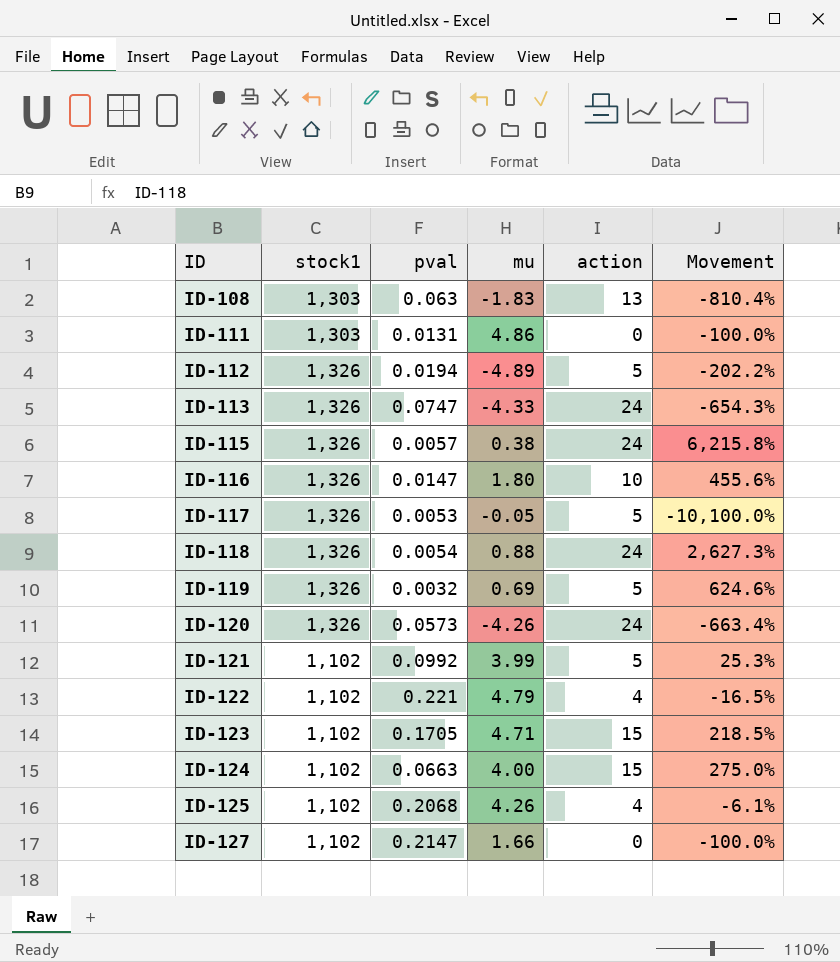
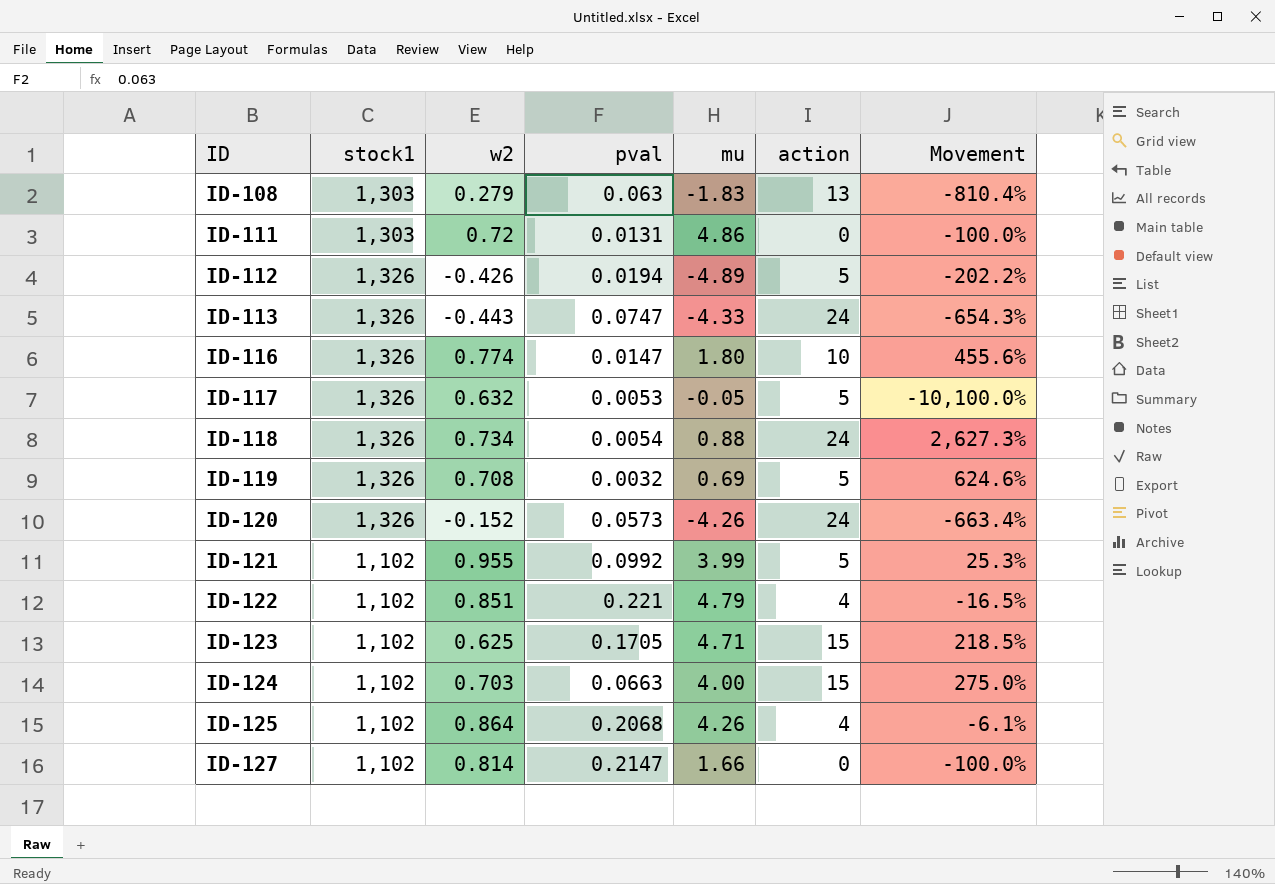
column w2 | position: none -> 3
row ID-115: 1,326 | 0.0057 | 0.38 | 24 | 6,215.8% -> none

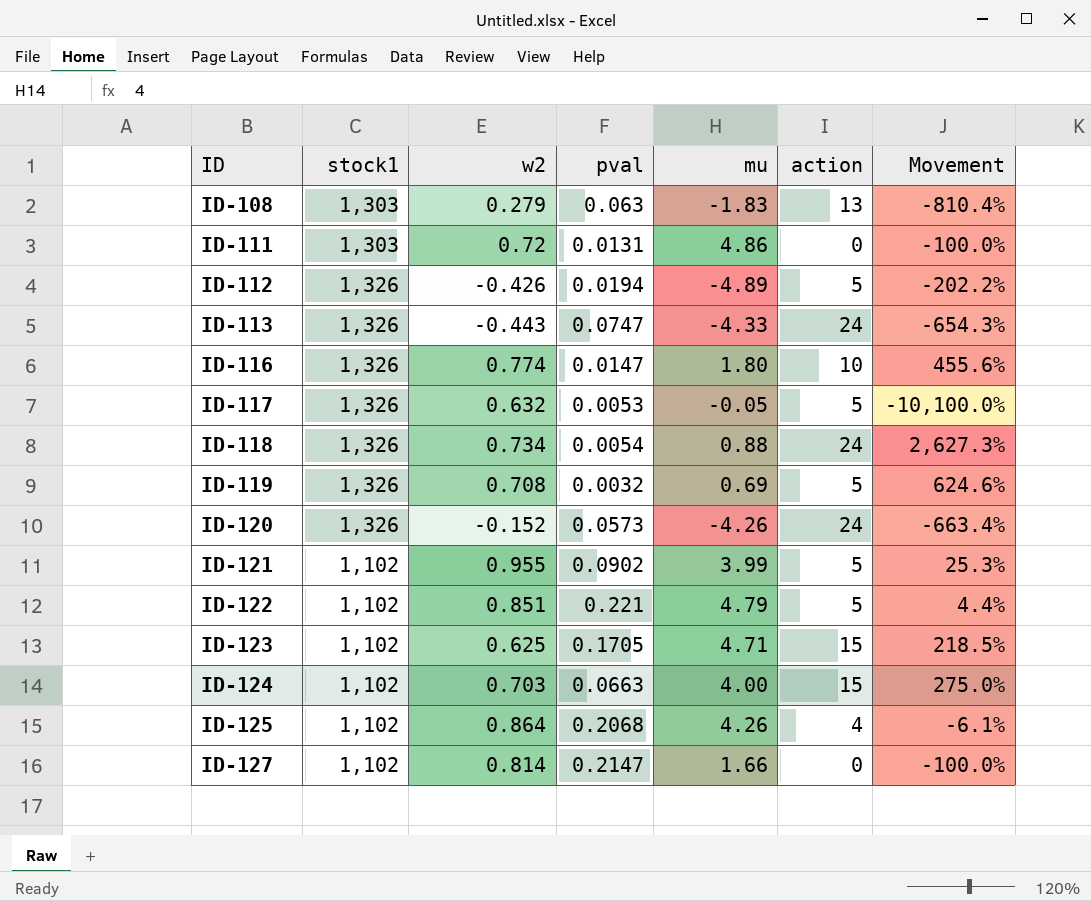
ID-121 | pval: 0.0992 -> 0.0902
ID-122 | action: 4 -> 5
ID-122 | Movement: -16.5% -> 4.4%

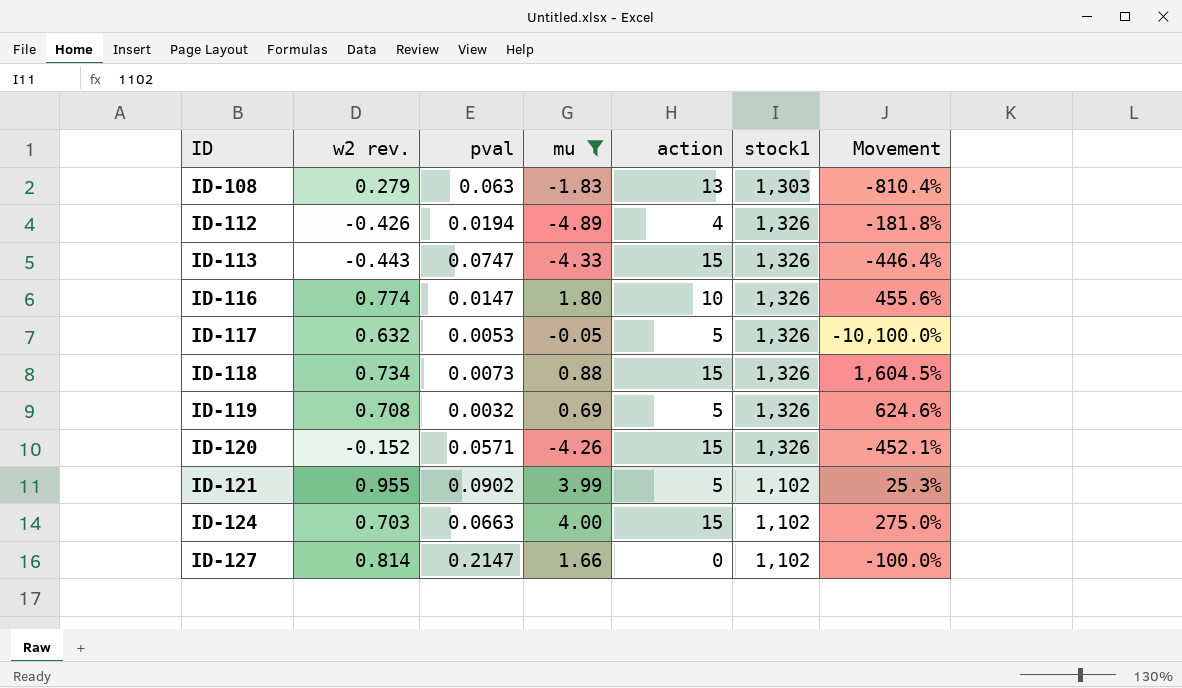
filter: none -> mu <= 4.00
column name: w2 -> w2 rev.
column stock1 | position: 2 -> 6
ID-112 | action: 5 -> 4
ID-112 | Movement: -202.2% -> -181.8%
ID-113 | action: 24 -> 15
ID-113 | Movement: -654.3% -> -446.4%
ID-118 | pval: 0.0054 -> 0.0073
ID-118 | action: 24 -> 15
ID-118 | Movement: 2,627.3% -> 1,604.5%
ID-120 | pval: 0.0573 -> 0.0571
ID-120 | action: 24 -> 15
ID-120 | Movement: -663.4% -> -452.1%

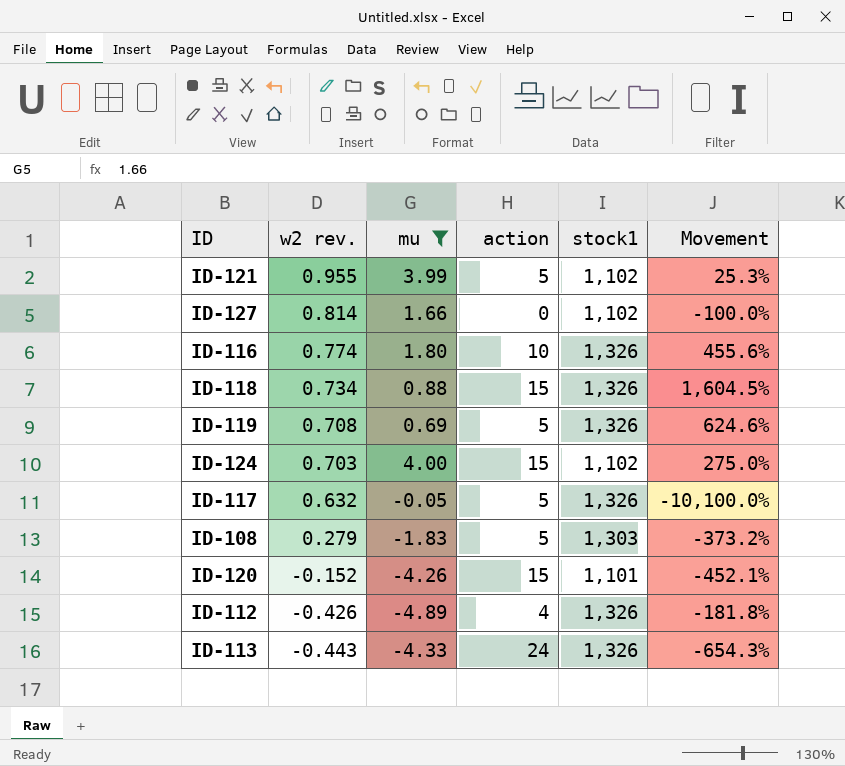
row order: ID ascending -> w2 rev. descending
column pval | position: 3 -> none
ID-108 | action: 13 -> 5
ID-108 | Movement: -810.4% -> -373.2%
ID-120 | stock1: 1,326 -> 1,101
ID-113 | action: 15 -> 24
ID-113 | Movement: -446.4% -> -654.3%

